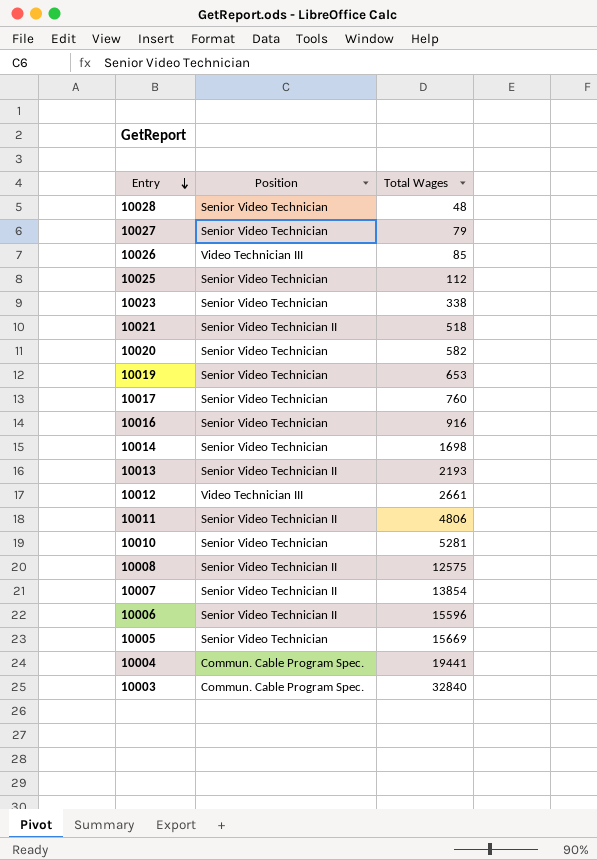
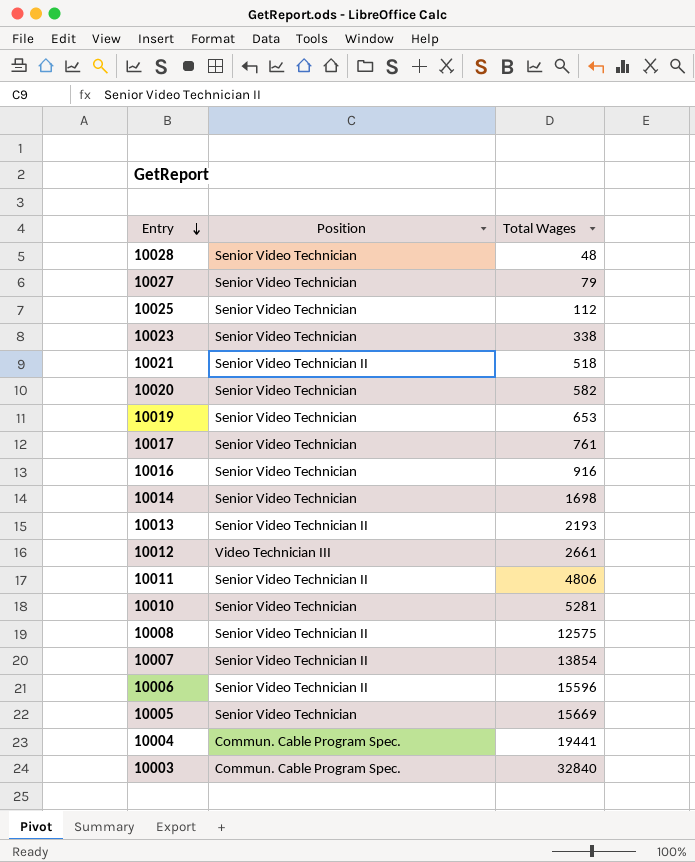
row 10026: Video Technician III | 85 -> none
10017 | Total Wages: 760 -> 761

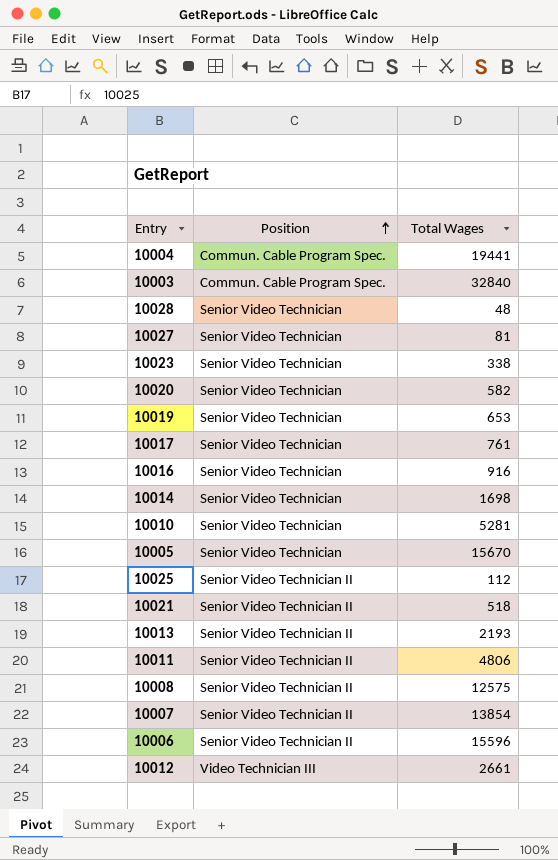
row order: Entry descending -> Position ascending
10027 | Total Wages: 79 -> 81
10005 | Total Wages: 15669 -> 15670
10025 | Position: Senior Video Technician -> Senior Video Technician II

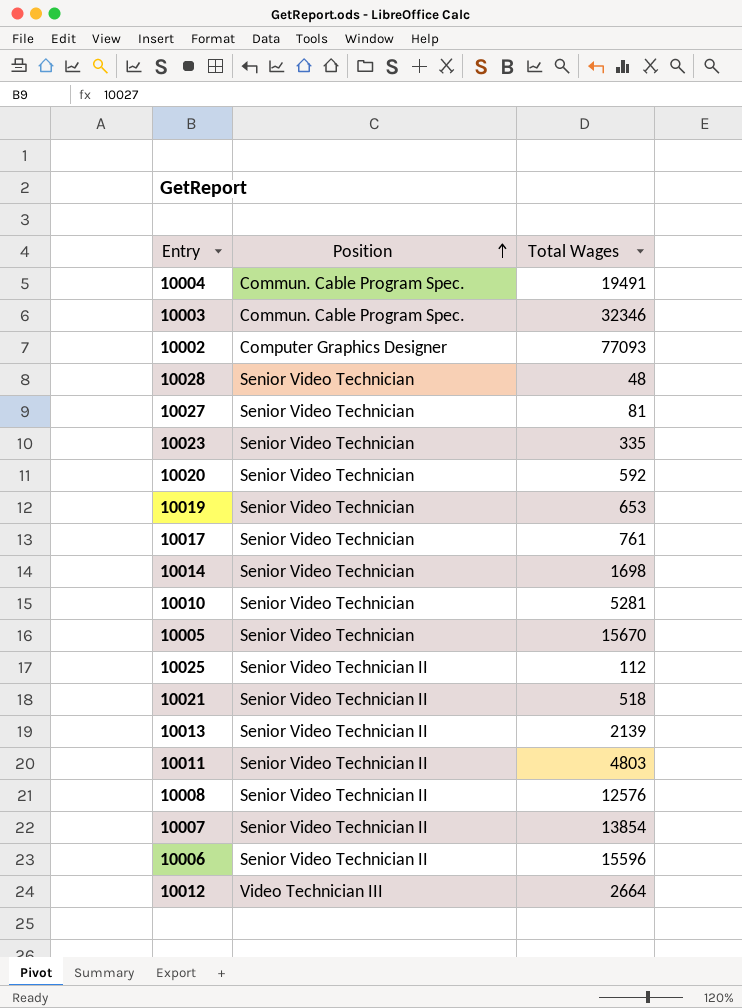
row 10016: Senior Video Technician | 916 -> none
10004 | Total Wages: 19441 -> 19491
10003 | Total Wages: 32840 -> 32346
row 10002: none -> Computer Graphics Designer | 77093
10023 | Total Wages: 338 -> 335
10020 | Total Wages: 582 -> 592
10013 | Total Wages: 2193 -> 2139
10011 | Total Wages: 4806 -> 4803
10008 | Total Wages: 12575 -> 12576
10012 | Total Wages: 2661 -> 2664

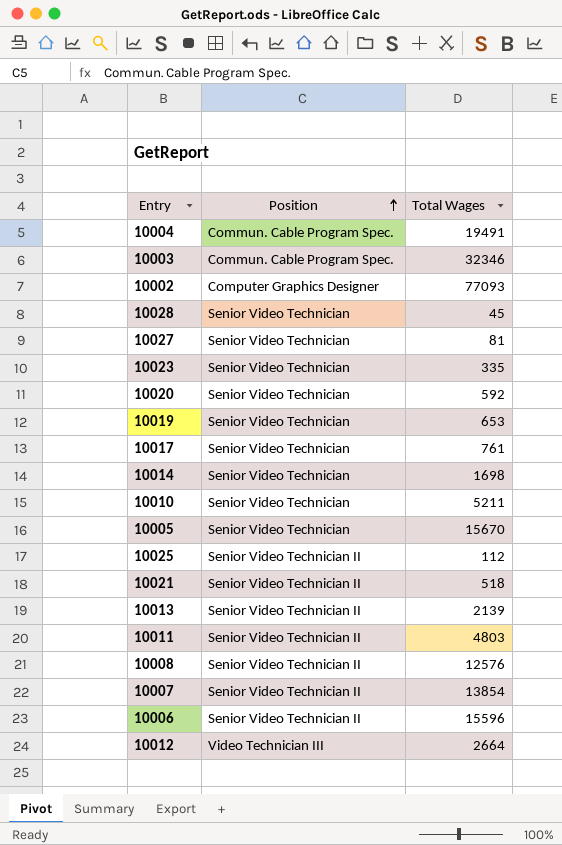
10028 | Total Wages: 48 -> 45
10010 | Total Wages: 5281 -> 5211

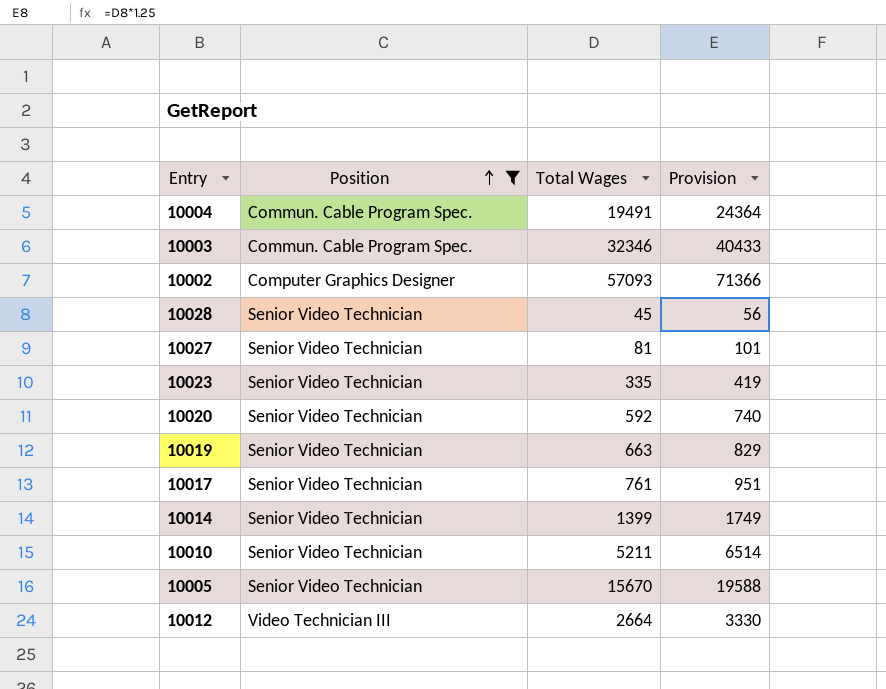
filter: none -> Position != Senior Video Technician II
column Provision | formula: none -> [Total Wages] * 1.25
10002 | Total Wages: 77093 -> 57093
10019 | Total Wages: 653 -> 663
10014 | Total Wages: 1698 -> 1399

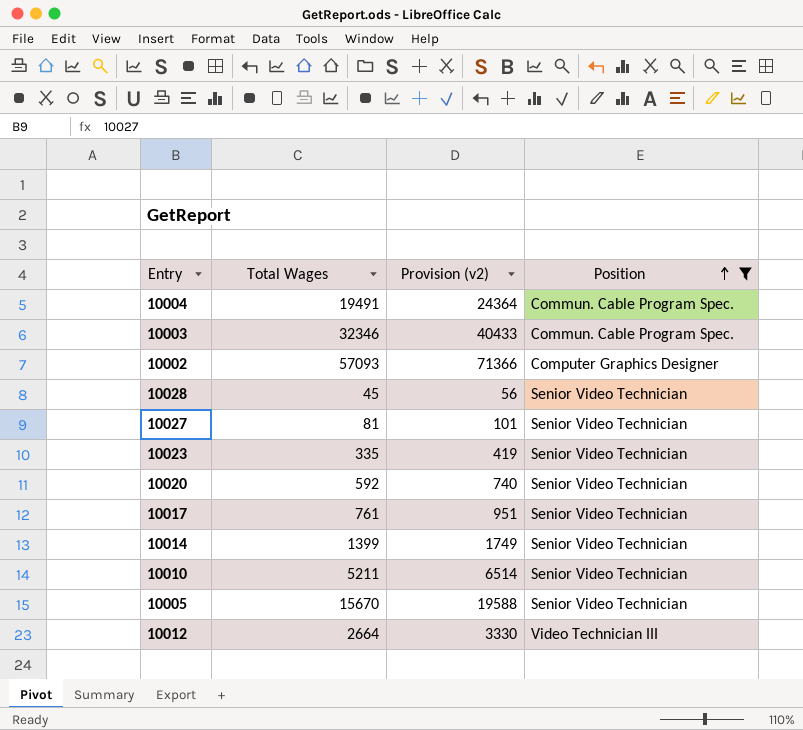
column name: Provision -> Provision (v2)
column Position | position: 2 -> 4
row 10019: Senior Video Technician | 663 | 829 -> none

